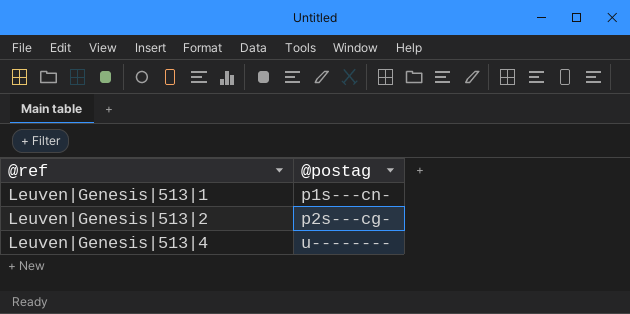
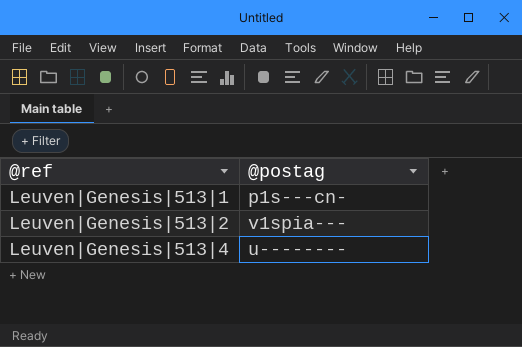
Leuven|Genesis|513|2 | @postag: p2s---cg- -> v1spia---

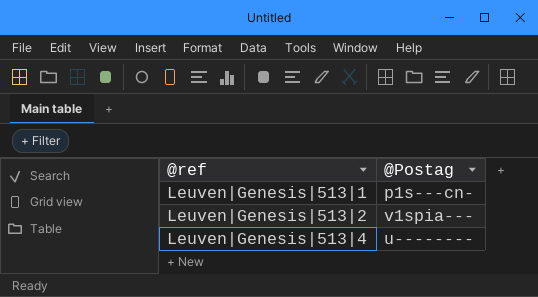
column name: @postag -> @Postag

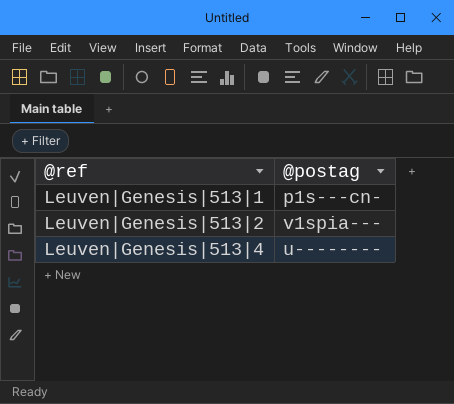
column name: @Postag -> @postag

